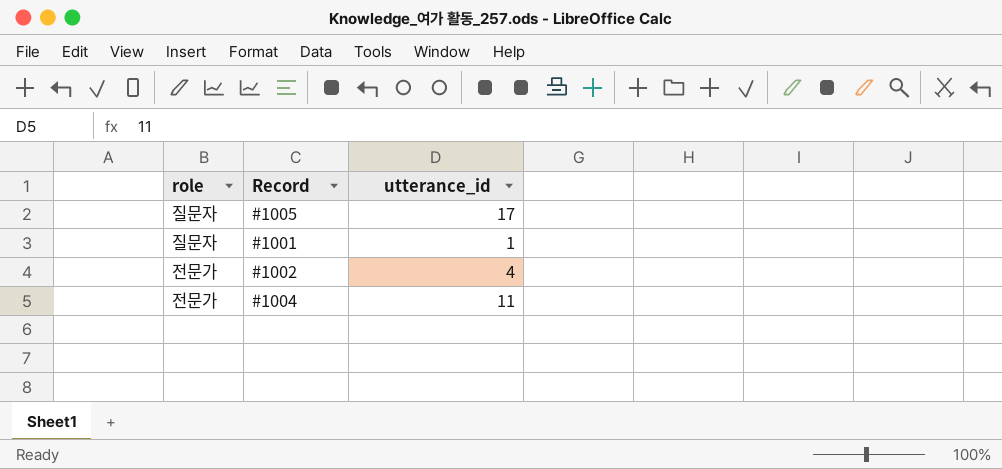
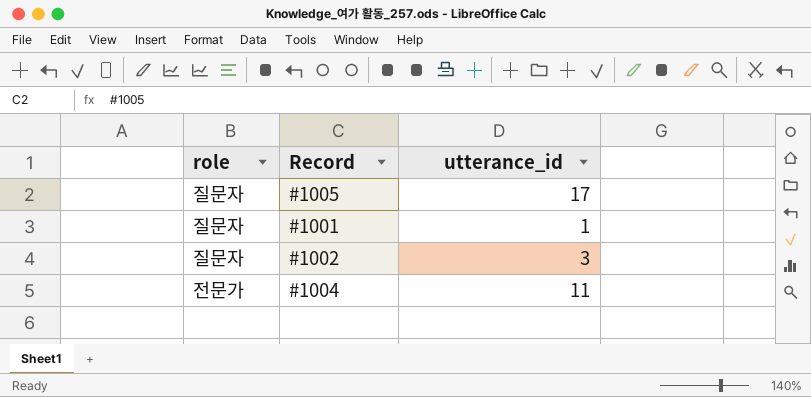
#1002 | role: 전문가 -> 질문자
#1002 | utterance_id: 4 -> 3

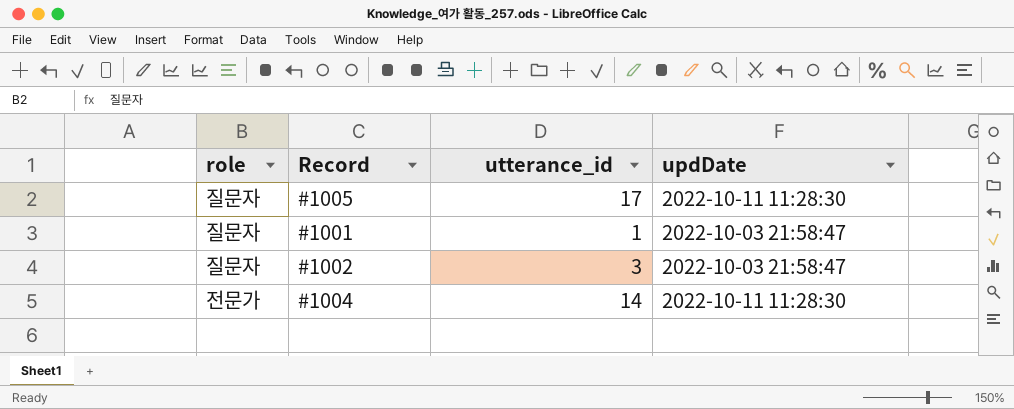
column updDate | position: none -> 4
#1004 | utterance_id: 11 -> 14

